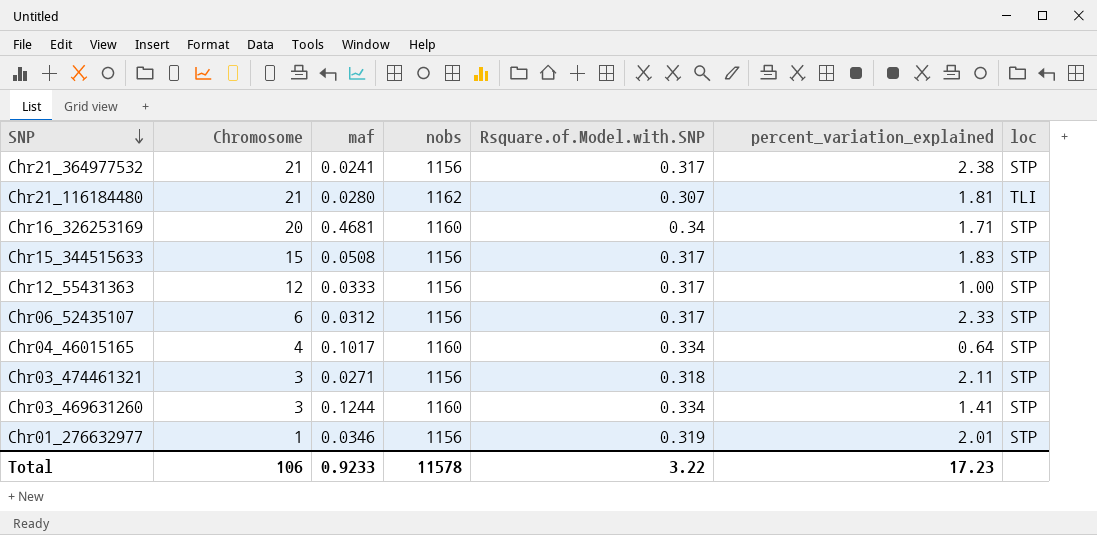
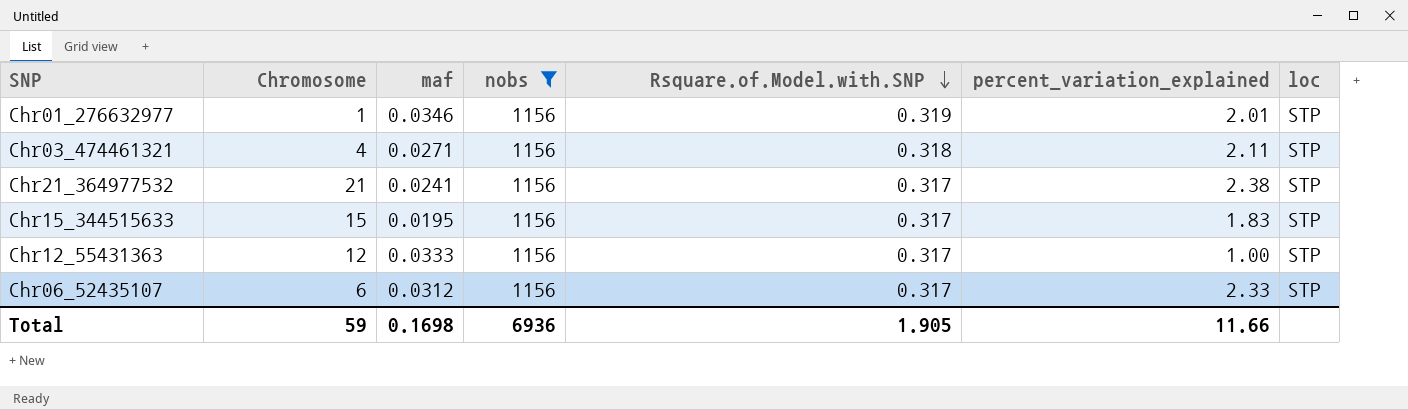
filter: none -> nobs = 1156
row order: SNP descending -> Rsquare.of.Model.with.SNP descending
Chr03_474461321 | Chromosome: 3 -> 4
Chr15_344515633 | maf: 0.0508 -> 0.0195
Total | Chromosome: 106 -> 59
Total | maf: 0.9233 -> 0.1698
Total | nobs: 11578 -> 6936
Total | Rsquare.of.Model.with.SNP: 3.22 -> 1.905
Total | percent_variation_explained: 17.23 -> 11.66

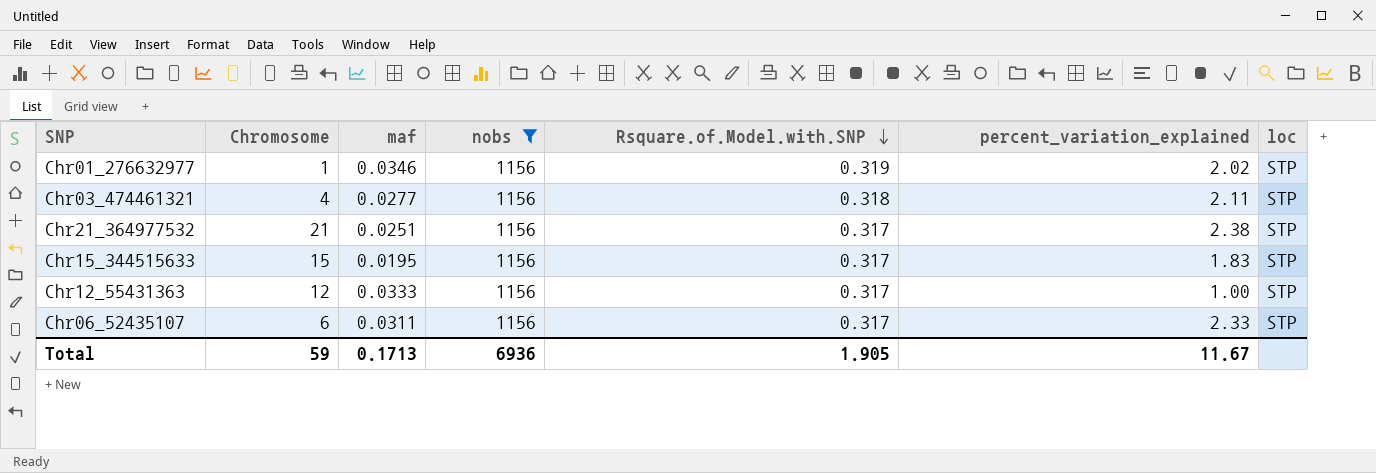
Chr01_276632977 | percent_variation_explained: 2.01 -> 2.02
Chr03_474461321 | maf: 0.0271 -> 0.0277
Chr21_364977532 | maf: 0.0241 -> 0.0251
Chr06_52435107 | maf: 0.0312 -> 0.0311
Total | maf: 0.1698 -> 0.1713
Total | percent_variation_explained: 11.66 -> 11.67

